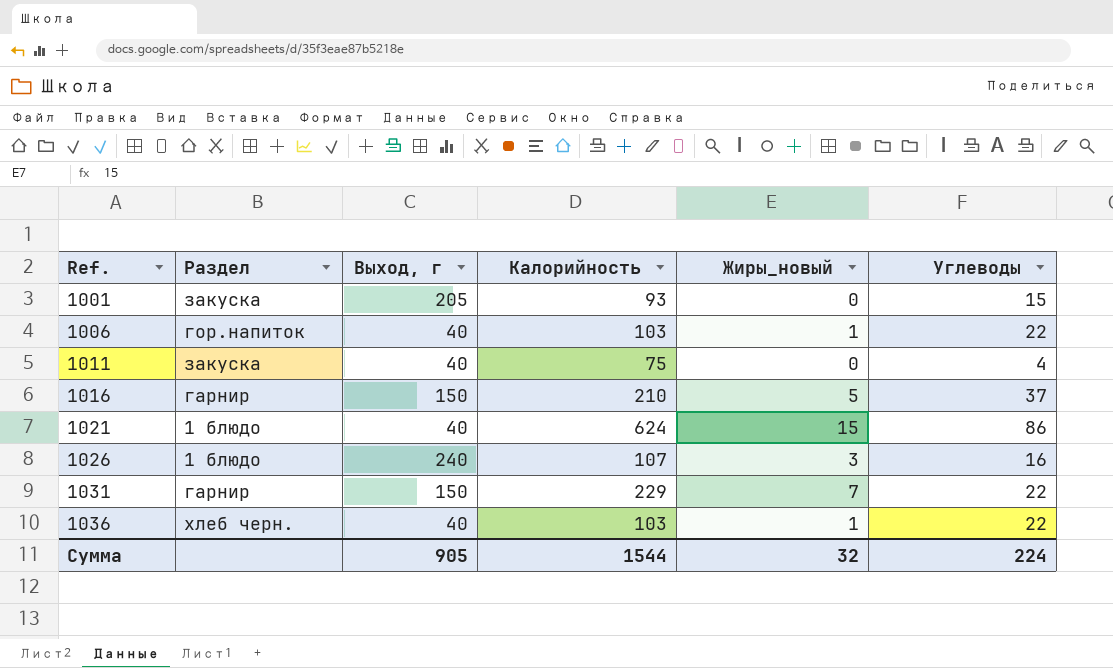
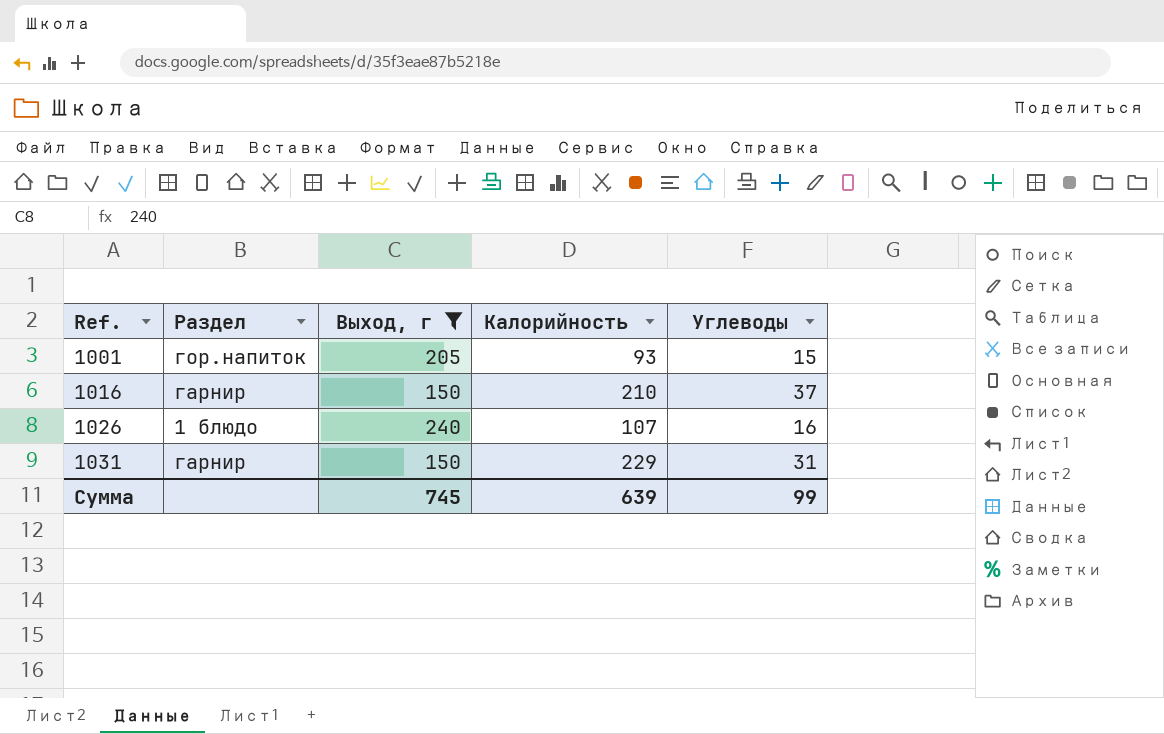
filter: none -> Выход, г != 40
column Жиры_новый | position: 5 -> none
1001 | Раздел: закуска -> гор.напиток
1031 | Углеводы: 22 -> 31
Сумма | Выход, г: 905 -> 745
Сумма | Калорийность: 1544 -> 639
Сумма | Углеводы: 224 -> 99

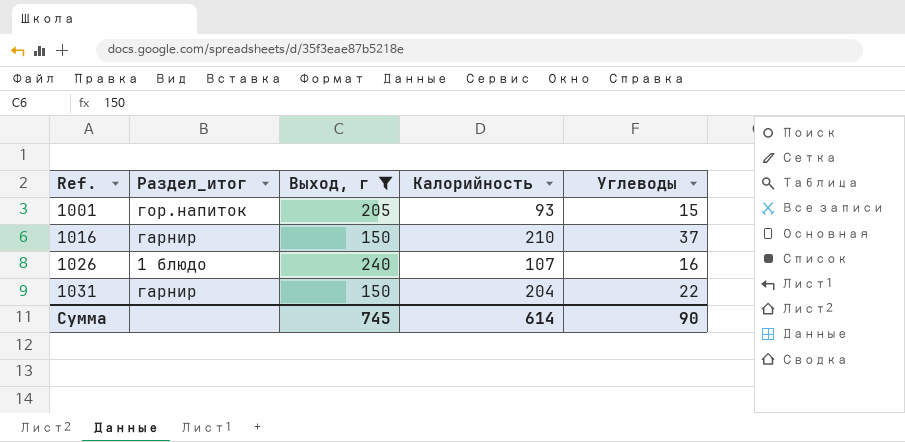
column name: Раздел -> Раздел_итог
1031 | Калорийность: 229 -> 204
1031 | Углеводы: 31 -> 22
Сумма | Калорийность: 639 -> 614
Сумма | Углеводы: 99 -> 90

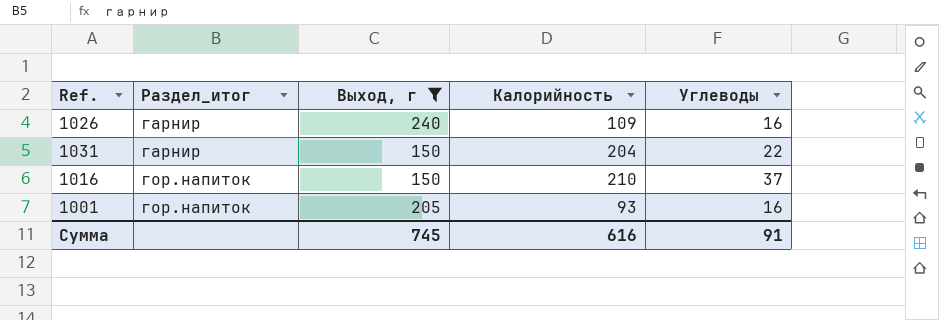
row order: Ref. ascending -> Раздел_итог ascending
1026 | Раздел_итог: 1 блюдо -> гарнир
1026 | Калорийность: 107 -> 109
1016 | Раздел_итог: гарнир -> гор.напиток
1001 | Углеводы: 15 -> 16
Сумма | Калорийность: 614 -> 616
Сумма | Углеводы: 90 -> 91

